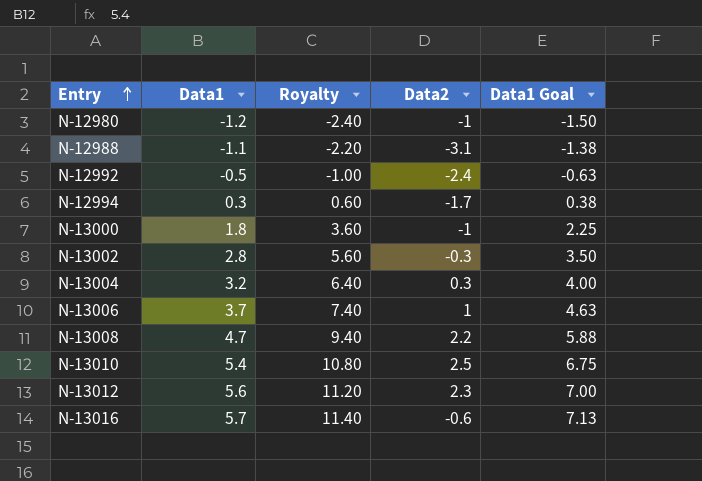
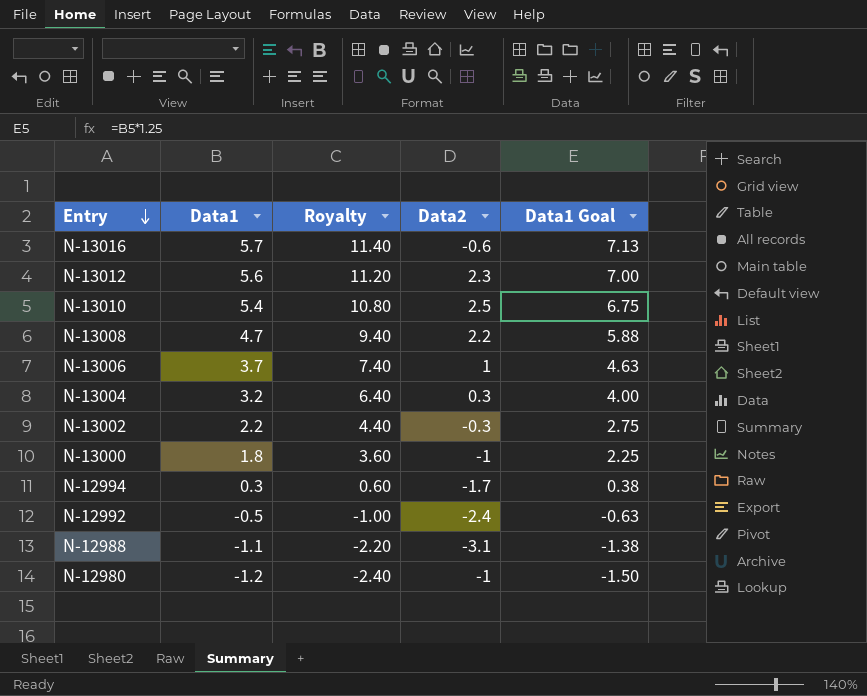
row order: Entry ascending -> Entry descending
N-13002 | Data1: 2.8 -> 2.2
N-13002 | Royalty: 5.60 -> 4.40
N-13002 | Data1 Goal: 3.50 -> 2.75

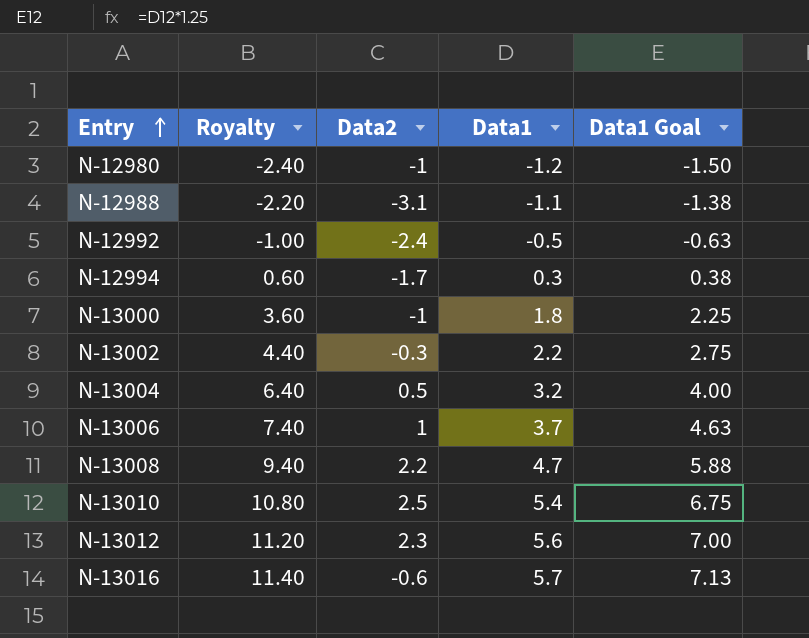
row order: Entry descending -> Entry ascending
column Data1 | position: 2 -> 4
N-13004 | Data2: 0.3 -> 0.5

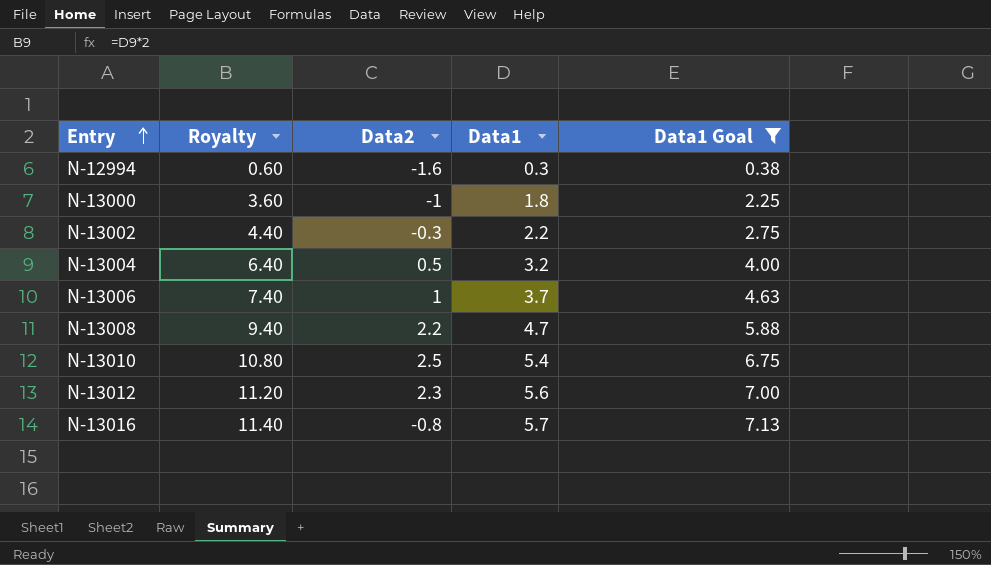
filter: none -> Data1 Goal >= 0.38
N-12994 | Data2: -1.7 -> -1.6
N-13016 | Data2: -0.6 -> -0.8

